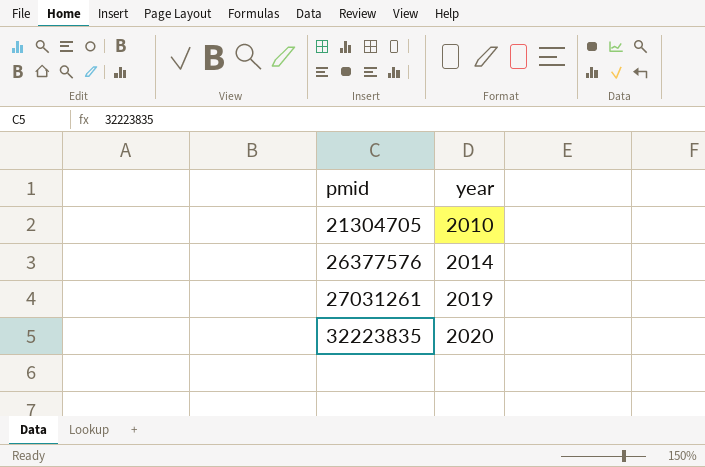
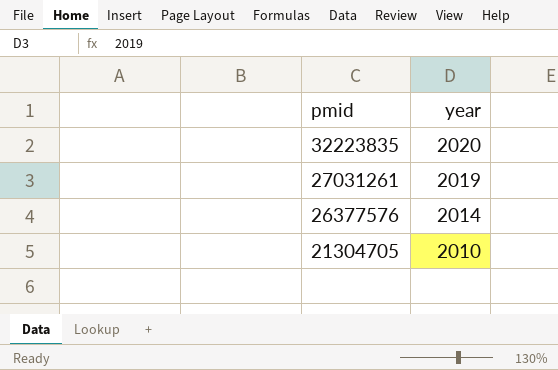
row order: pmid ascending -> pmid descending

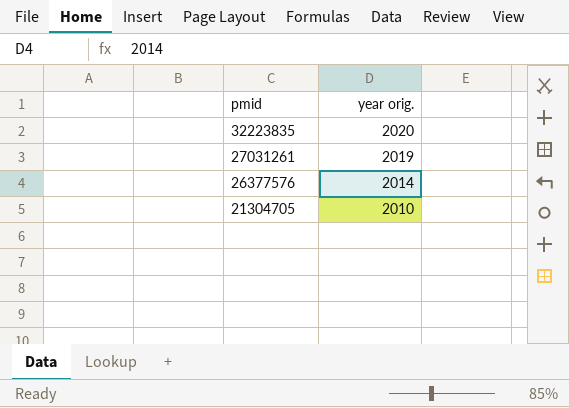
column name: year -> year orig.

